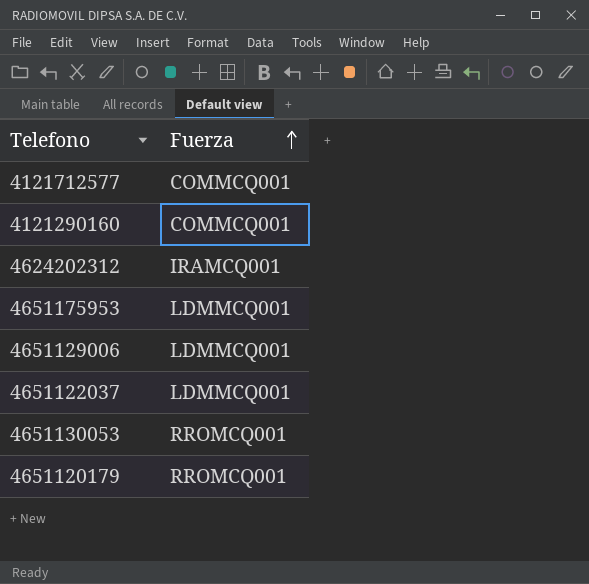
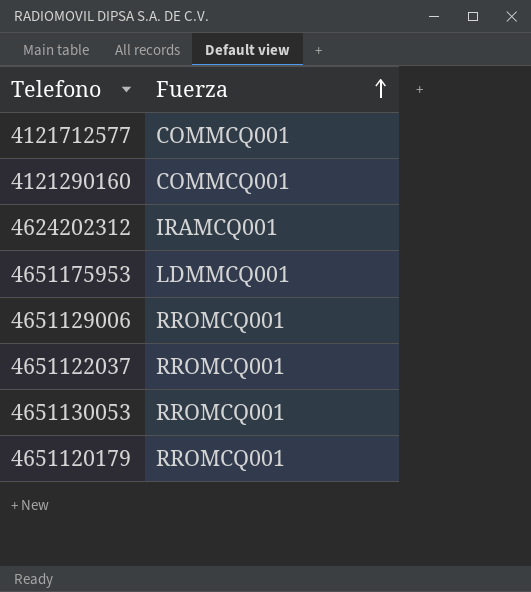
4651129006 | Fuerza: LDMMCQ001 -> RROMCQ001
4651122037 | Fuerza: LDMMCQ001 -> RROMCQ001

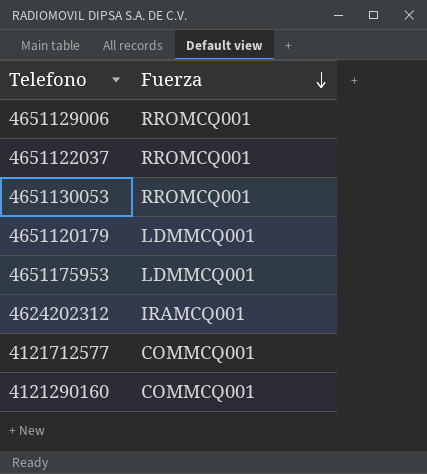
row order: Fuerza ascending -> Fuerza descending
4651120179 | Fuerza: RROMCQ001 -> LDMMCQ001

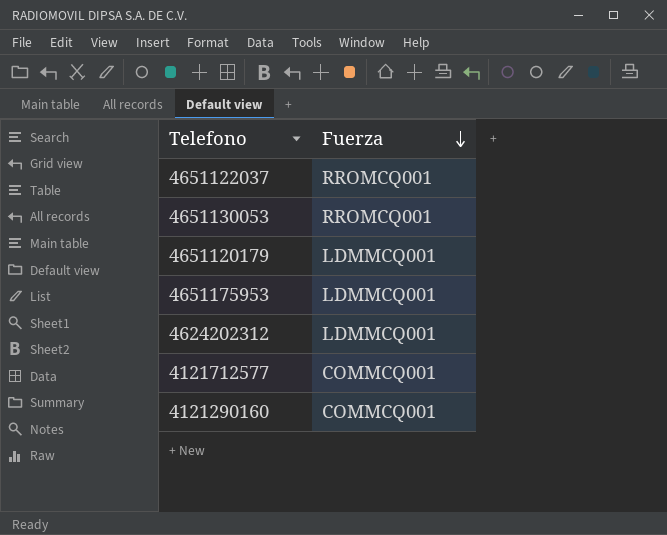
row 4651129006: RROMCQ001 -> none
4624202312 | Fuerza: IRAMCQ001 -> LDMMCQ001

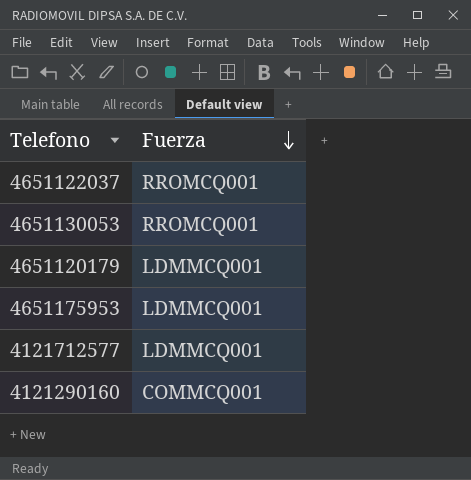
row 4624202312: LDMMCQ001 -> none
4121712577 | Fuerza: COMMCQ001 -> LDMMCQ001

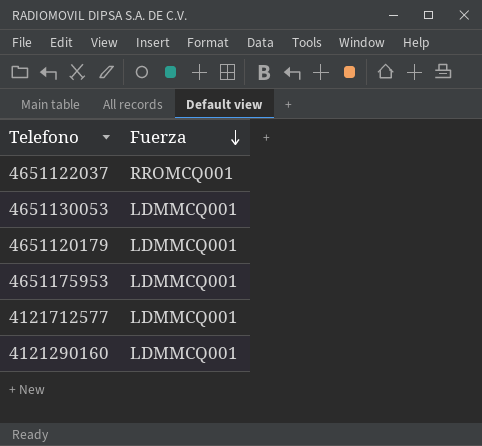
4651130053 | Fuerza: RROMCQ001 -> LDMMCQ001
4121290160 | Fuerza: COMMCQ001 -> LDMMCQ001

